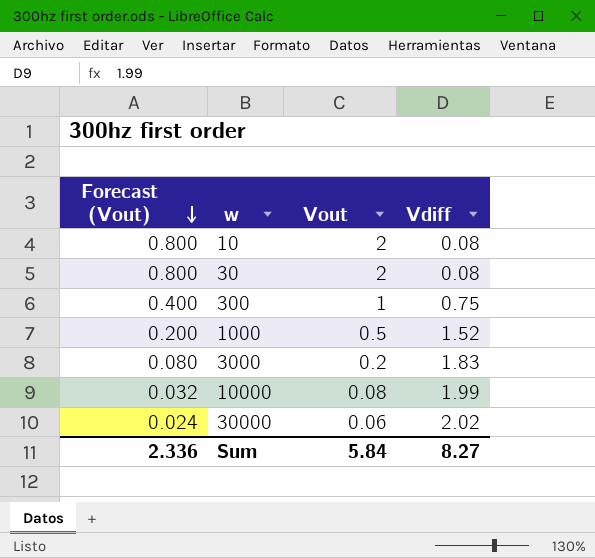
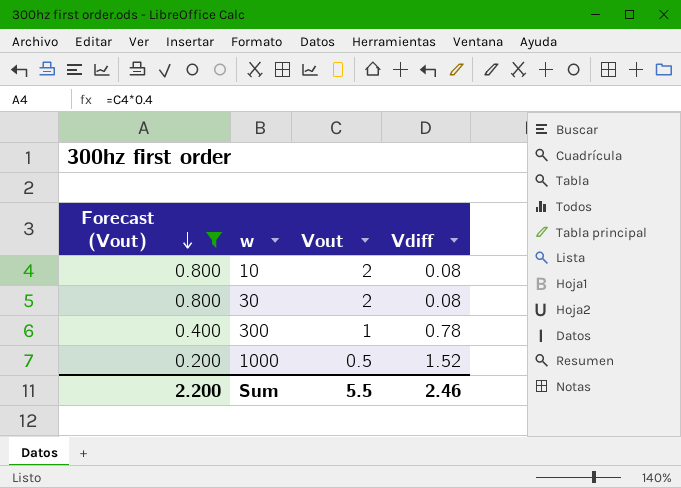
filter: none -> Forecast (Vout) >= 0.200
300 | Vdiff: 0.75 -> 0.78
Sum | Forecast (Vout): 2.336 -> 2.200
Sum | Vout: 5.84 -> 5.5
Sum | Vdiff: 8.27 -> 2.46

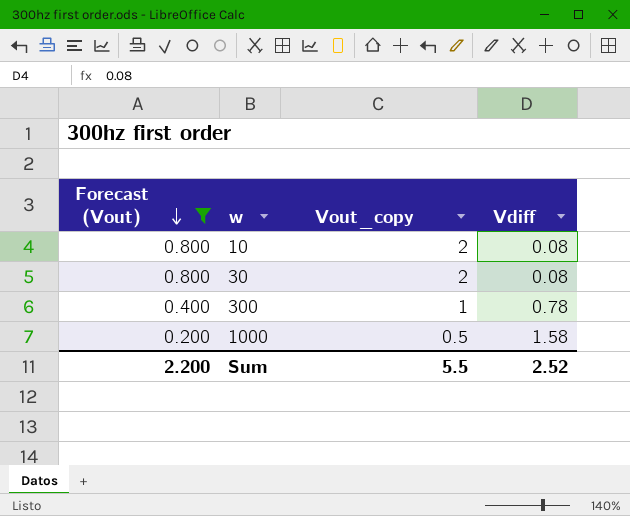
column name: Vout -> Vout_copy
1000 | Vdiff: 1.52 -> 1.58
Sum | Vdiff: 2.46 -> 2.52

